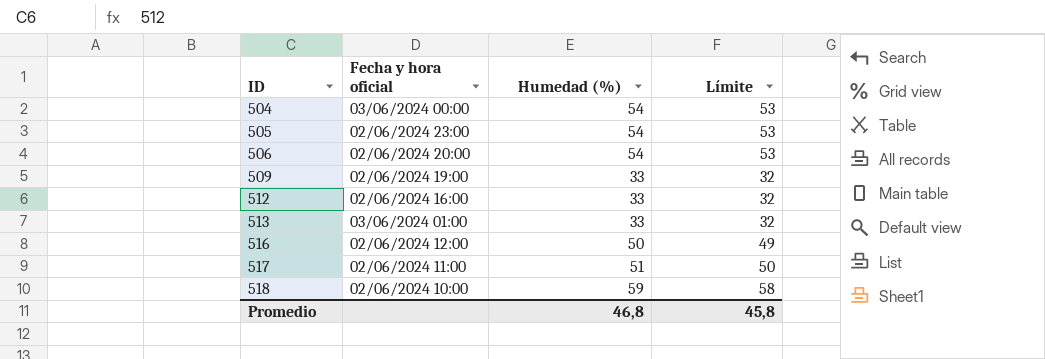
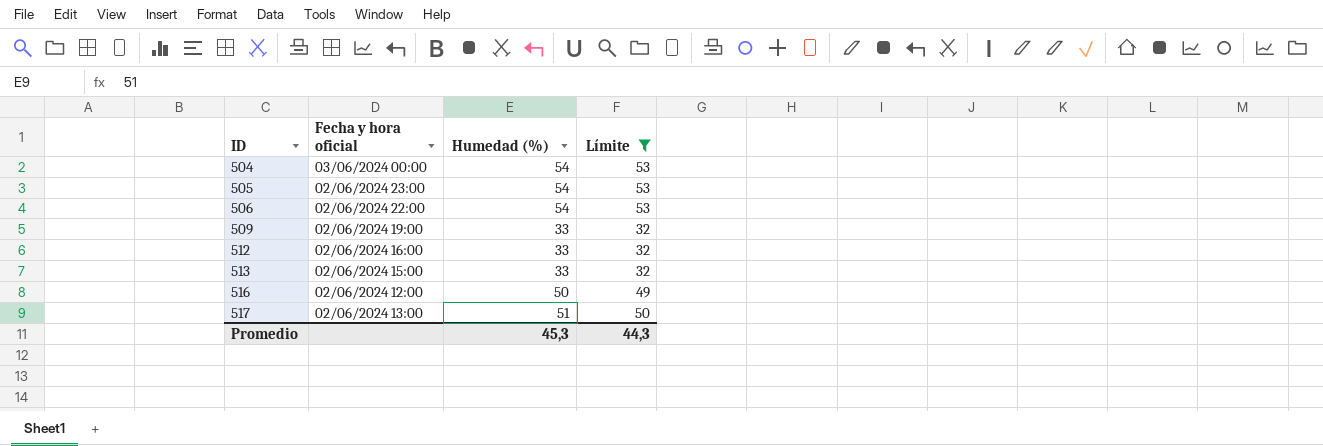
filter: none -> Límite != 58
506 | Fecha y hora oficial: 02/06/2024 20:00 -> 02/06/2024 22:00
513 | Fecha y hora oficial: 03/06/2024 01:00 -> 02/06/2024 15:00
517 | Fecha y hora oficial: 02/06/2024 11:00 -> 02/06/2024 13:00
Promedio | Humedad (%): 46,8 -> 45,3
Promedio | Límite: 45,8 -> 44,3

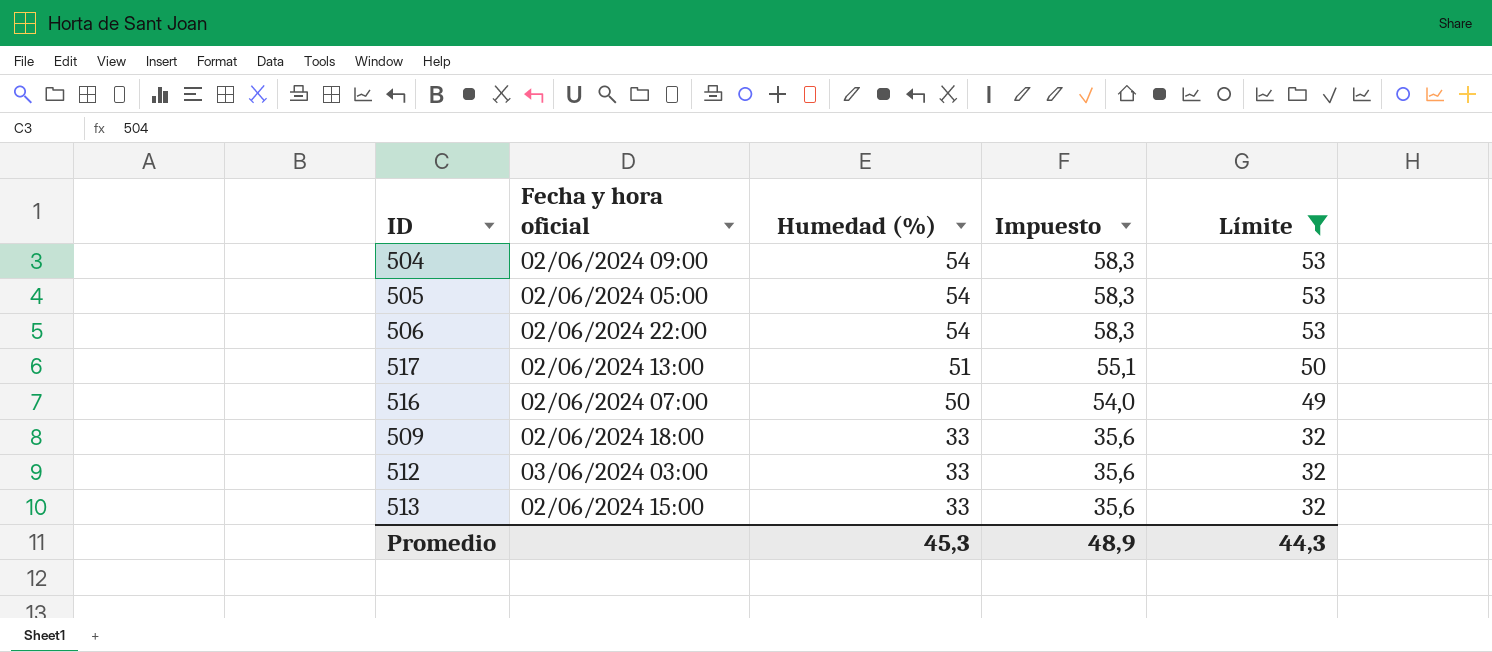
row order: ID ascending -> Humedad (%) descending
column Impuesto | formula: none -> [Humedad (%)] * 1,08
504 | Fecha y hora oficial: 03/06/2024 00:00 -> 02/06/2024 09:00
505 | Fecha y hora oficial: 02/06/2024 23:00 -> 02/06/2024 05:00
516 | Fecha y hora oficial: 02/06/2024 12:00 -> 02/06/2024 07:00
509 | Fecha y hora oficial: 02/06/2024 19:00 -> 02/06/2024 18:00
512 | Fecha y hora oficial: 02/06/2024 16:00 -> 03/06/2024 03:00

